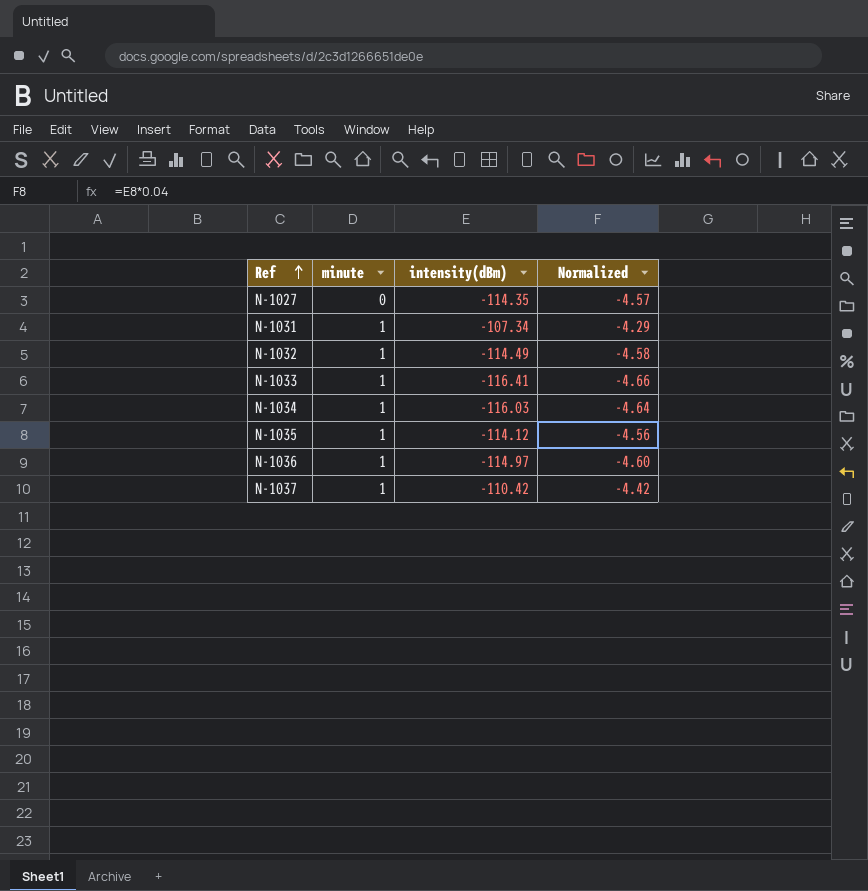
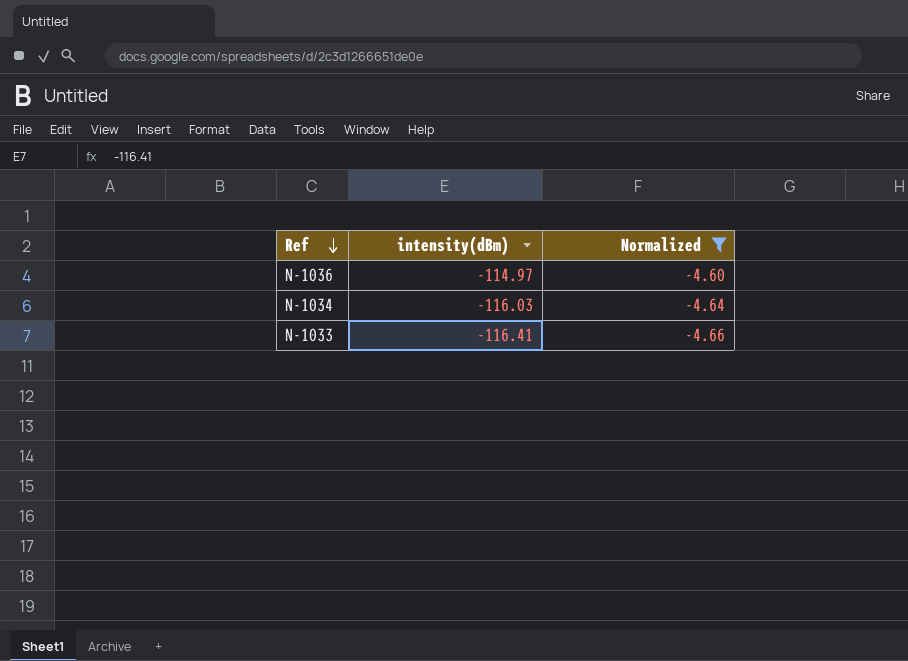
filter: none -> Normalized <= -4.60
row order: Ref ascending -> Ref descending
column minute | position: 2 -> none

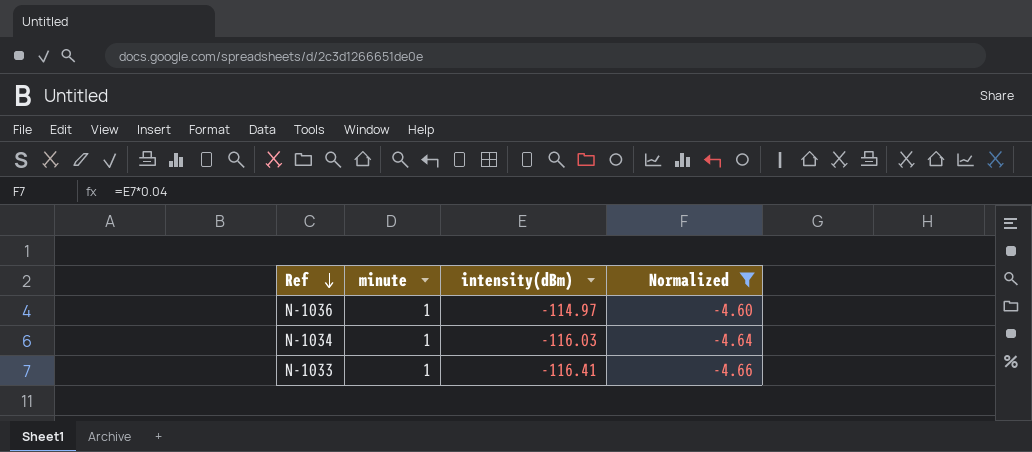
column minute | position: none -> 2

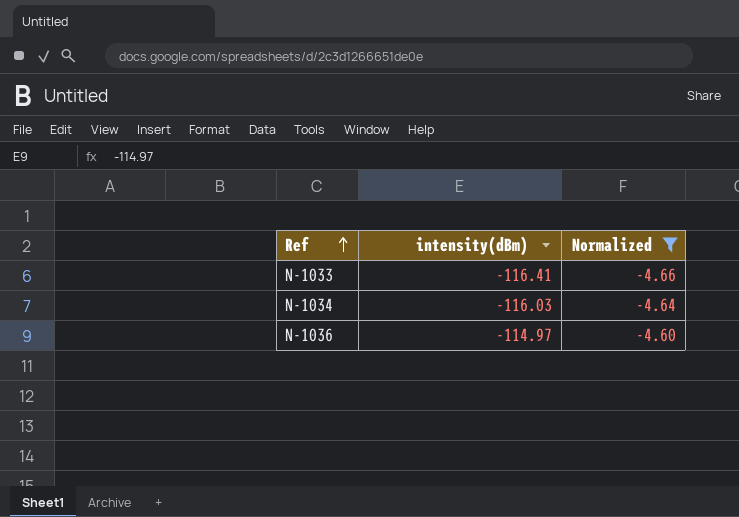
row order: Ref descending -> Ref ascending
column minute | position: 2 -> none

